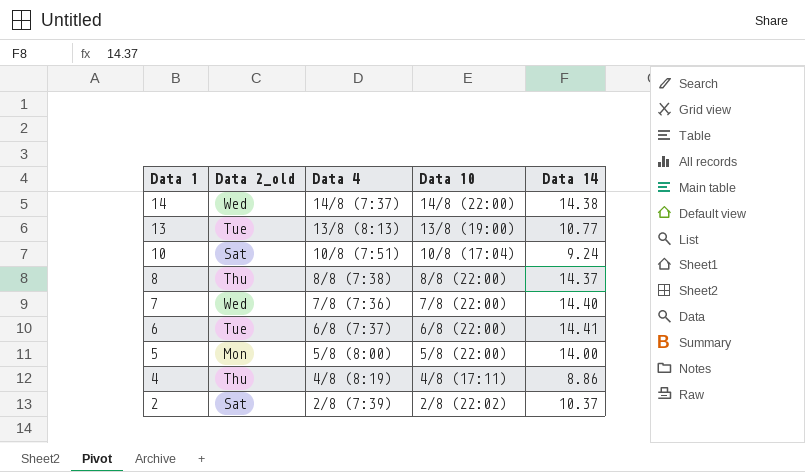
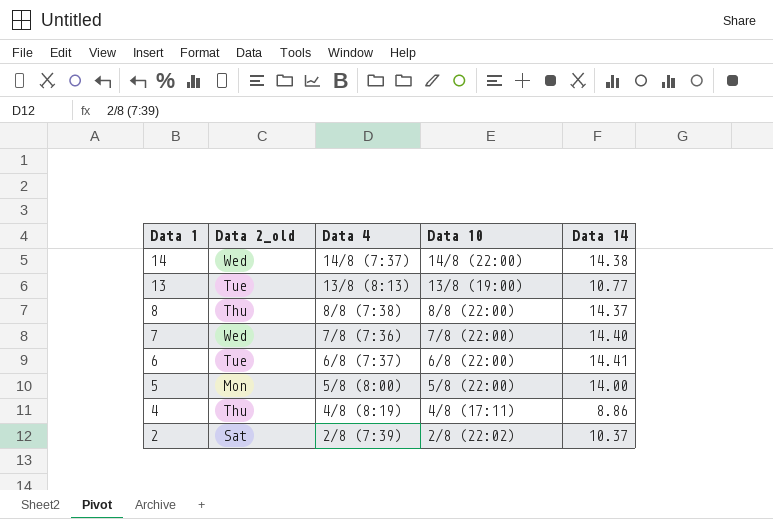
row 10: Sat | 10/8 (7:51) | 10/8 (17:04) | 9.24 -> none

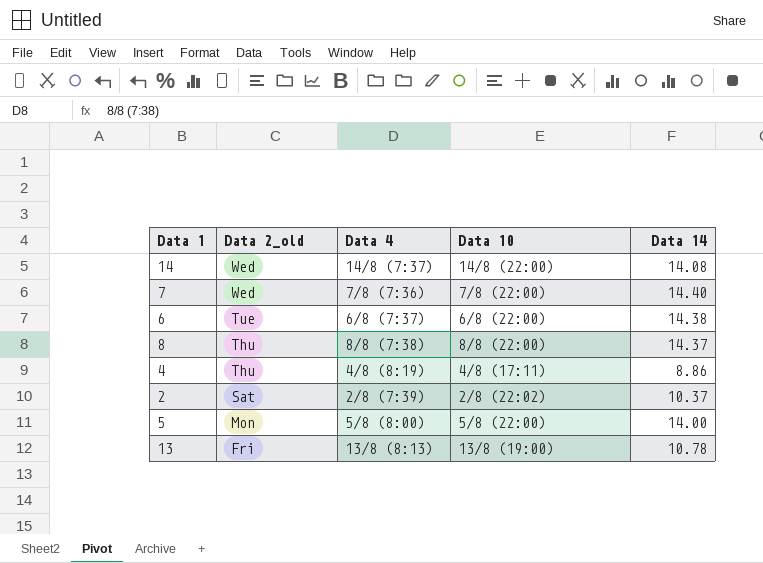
row order: Data 1 descending -> Data 2_old descending
14 | Data 14: 14.38 -> 14.08
6 | Data 14: 14.41 -> 14.38
13 | Data 2_old: Tue -> Fri
13 | Data 14: 10.77 -> 10.78

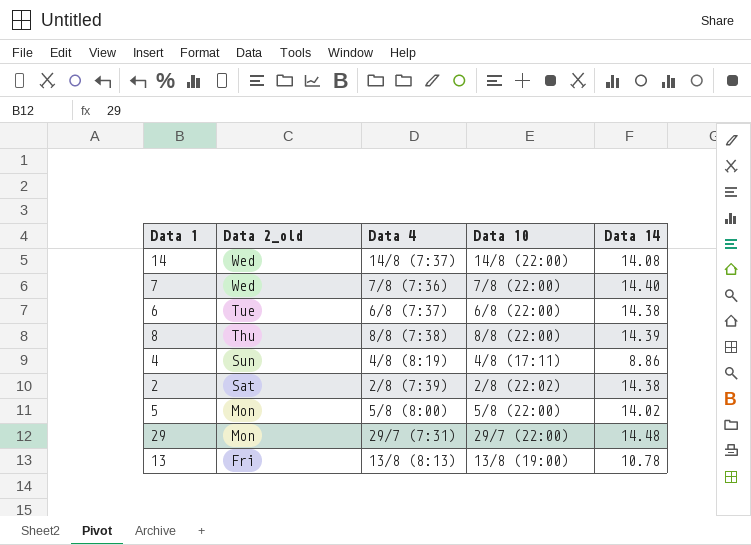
8 | Data 14: 14.37 -> 14.39
4 | Data 2_old: Thu -> Sun
2 | Data 14: 10.37 -> 14.38
5 | Data 14: 14.00 -> 14.02
row 29: none -> Mon | 29/7 (7:31) | 29/7 (22:00) | 14.48

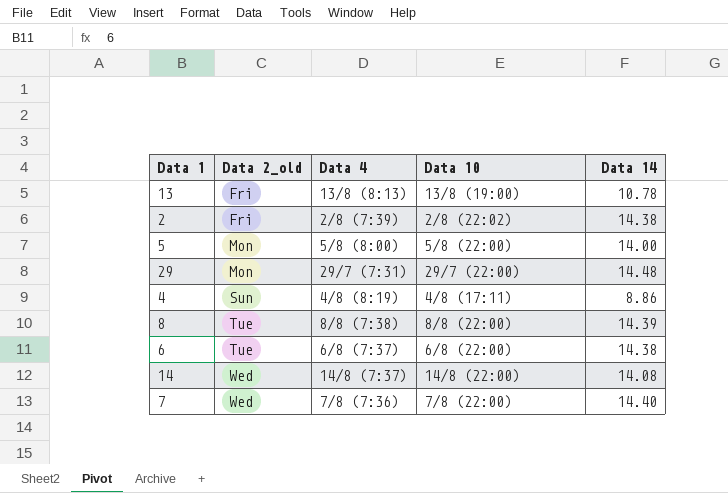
row order: Data 2_old descending -> Data 2_old ascending
2 | Data 2_old: Sat -> Fri
5 | Data 14: 14.02 -> 14.00
8 | Data 2_old: Thu -> Tue

